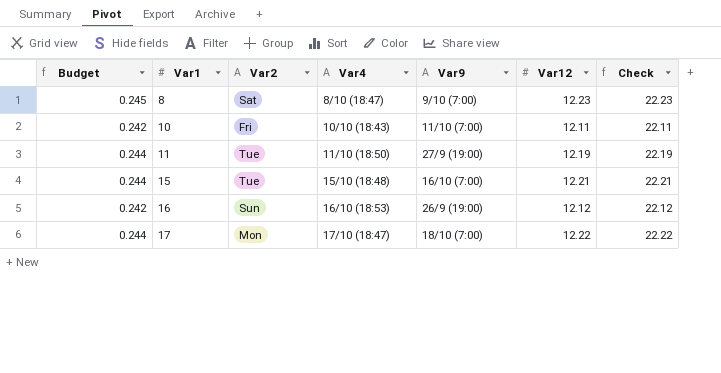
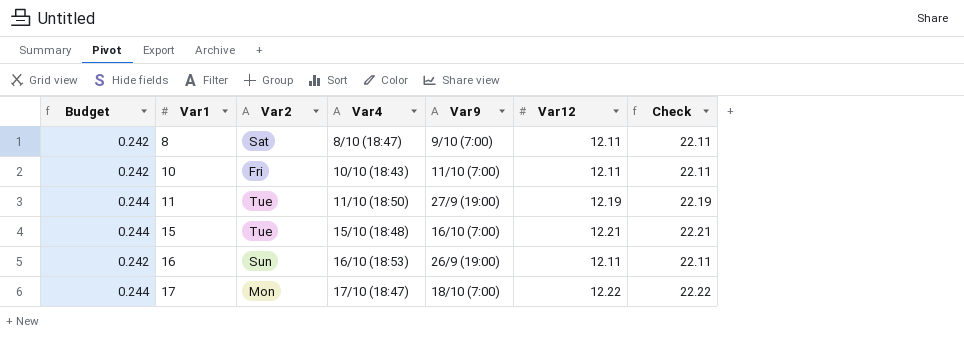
8 | Budget: 0.245 -> 0.242
8 | Var12: 12.23 -> 12.11
8 | Check: 22.23 -> 22.11
16 | Var12: 12.12 -> 12.11
16 | Check: 22.12 -> 22.11

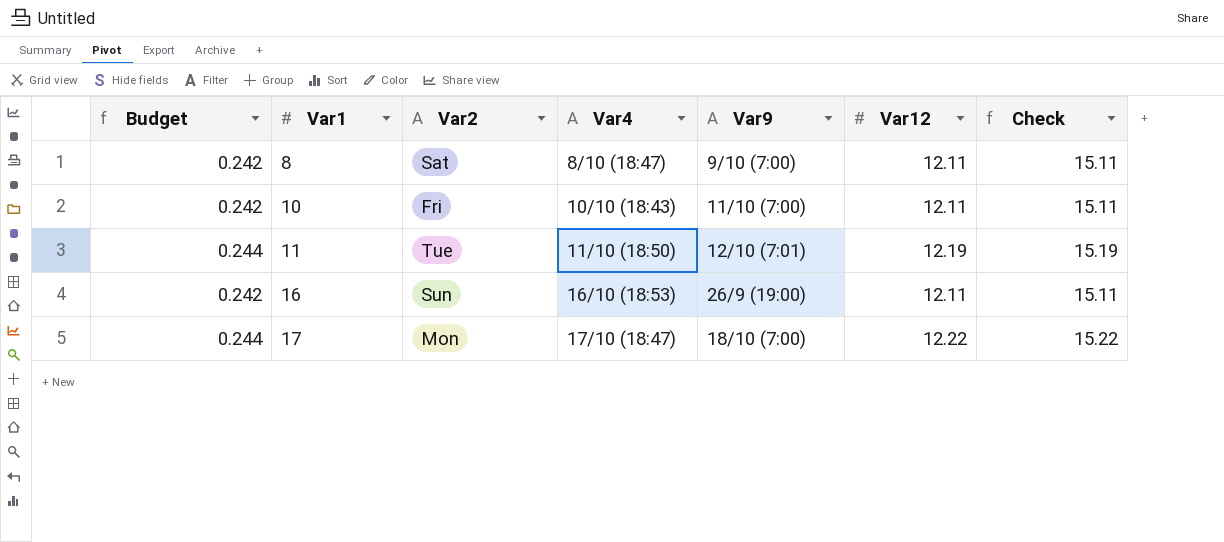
column Check | formula: [Var12] + 10 -> [Var12] + 3
row 15: 0.244 | Tue | 15/10 (18:48) | 16/10 (7:00) | 12.21 | 22.21 -> none
11 | Var9: 27/9 (19:00) -> 12/10 (7:01)

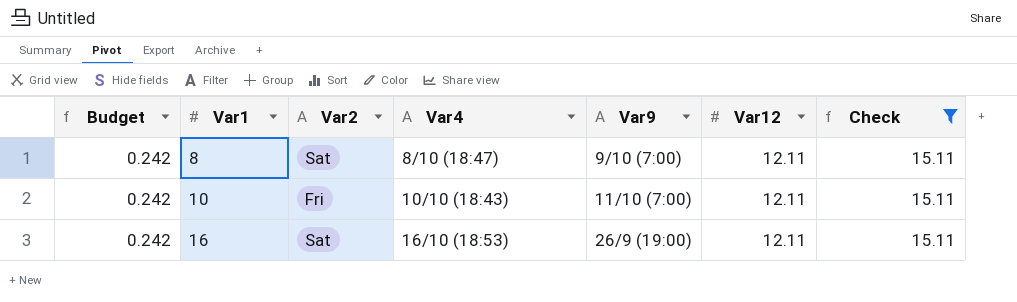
filter: none -> Check = 15.11
16 | Var2: Sun -> Sat

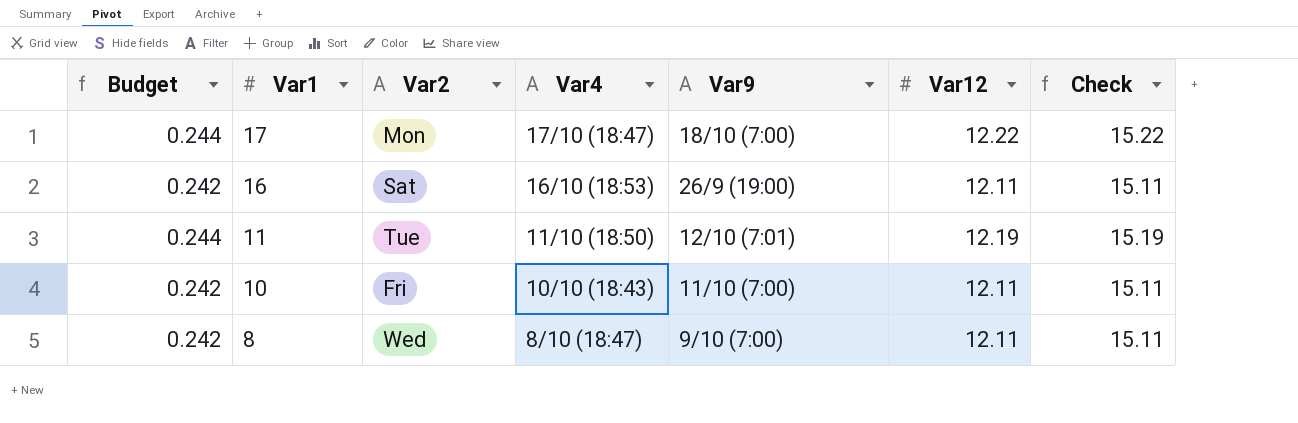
filter: Check = 15.11 -> none
row order: Var1 ascending -> Var1 descending
8 | Var2: Sat -> Wed

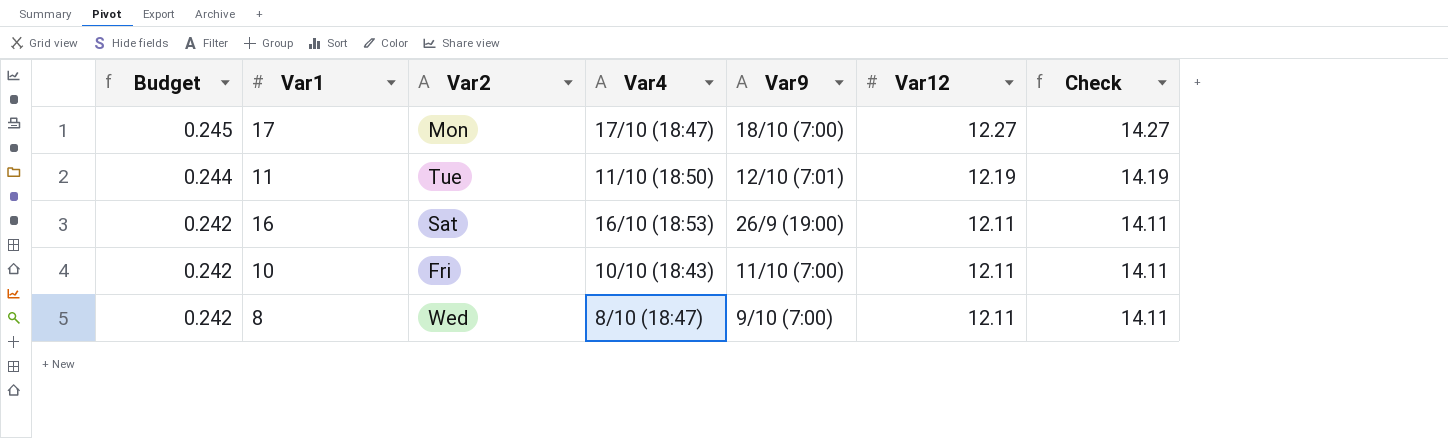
row order: Var1 descending -> Budget descending
column Check | formula: [Var12] + 3 -> [Var12] + 2
17 | Budget: 0.244 -> 0.245
17 | Var12: 12.22 -> 12.27

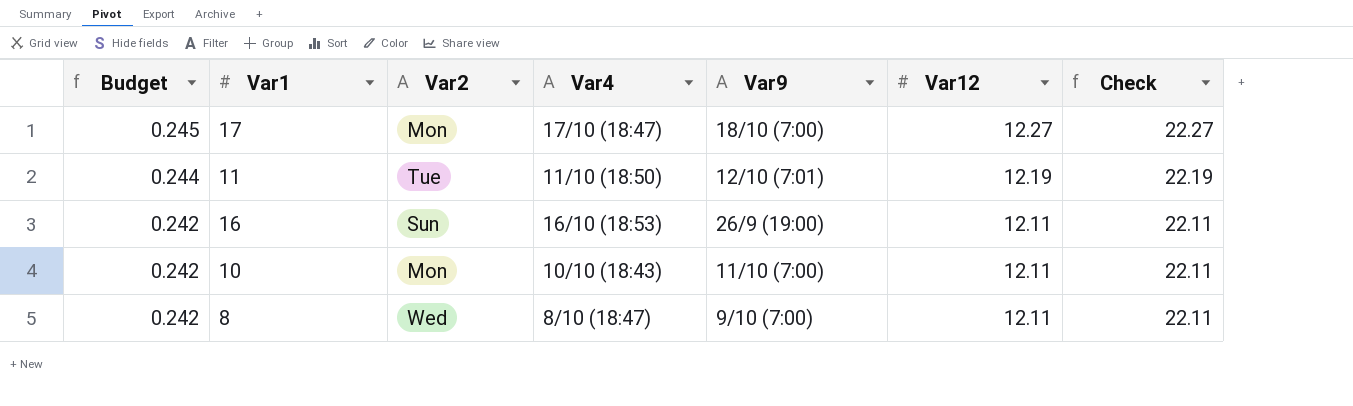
column Check | formula: [Var12] + 2 -> [Var12] + 10
16 | Var2: Sat -> Sun
10 | Var2: Fri -> Mon

